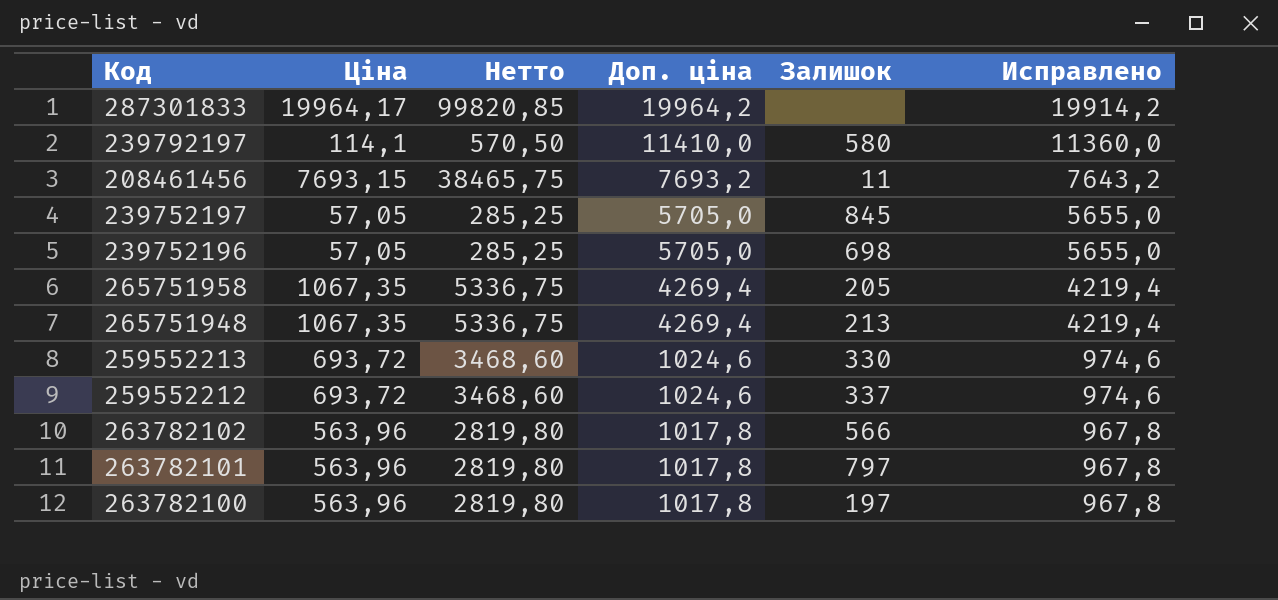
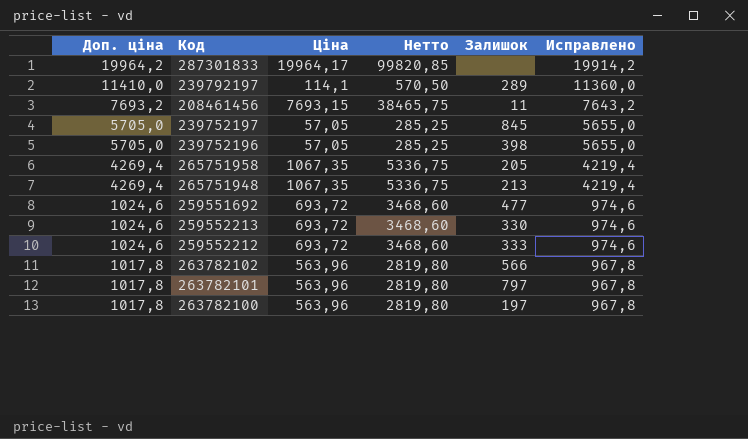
column Доп. ціна | position: 4 -> 1
239792197 | Залишок: 580 -> 289
239752196 | Залишок: 698 -> 398
row 259551692: none -> 1024,6 | 693,72 | 3468,60 | 477 | 974,6
259552212 | Залишок: 337 -> 333

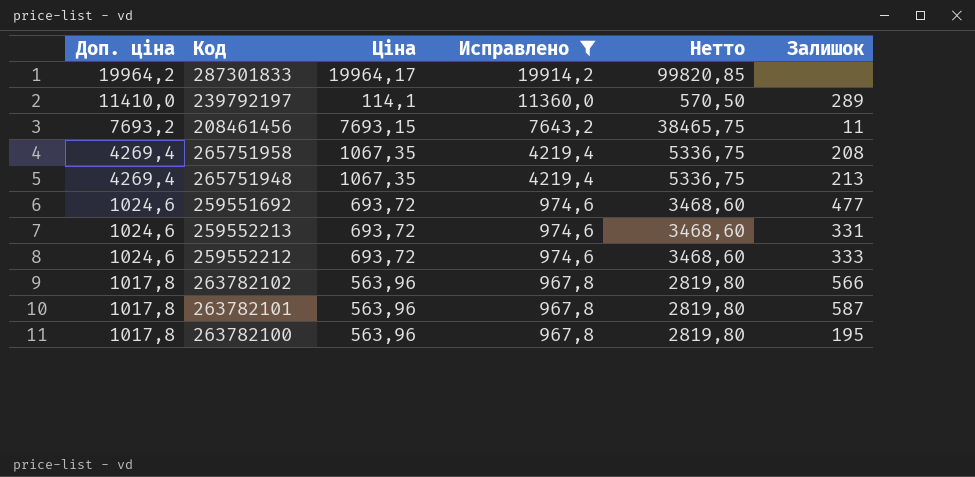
filter: none -> Исправлено != 5655,0
column Исправлено | position: 6 -> 4
265751958 | Залишок: 205 -> 208
259552213 | Залишок: 330 -> 331
263782101 | Залишок: 797 -> 587
263782100 | Залишок: 197 -> 195

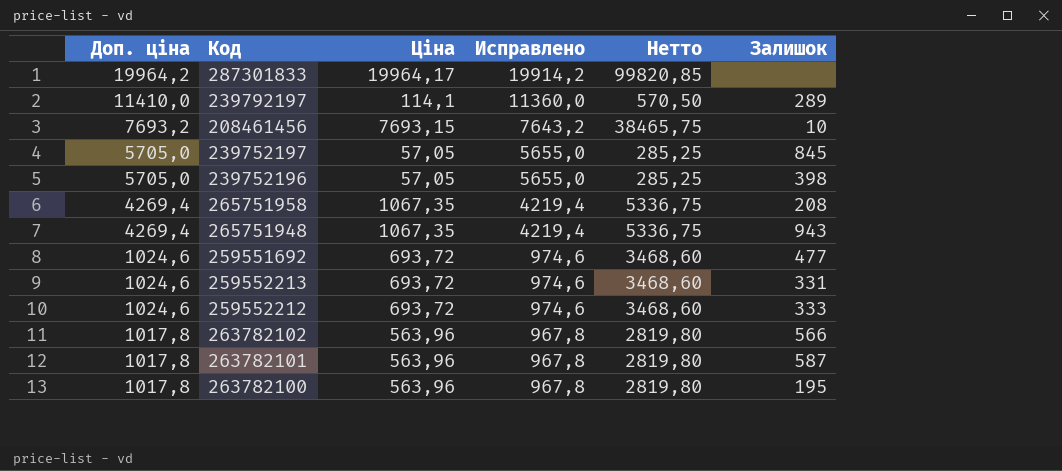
filter: Исправлено != 5655,0 -> none
208461456 | Залишок: 11 -> 10
265751948 | Залишок: 213 -> 943

